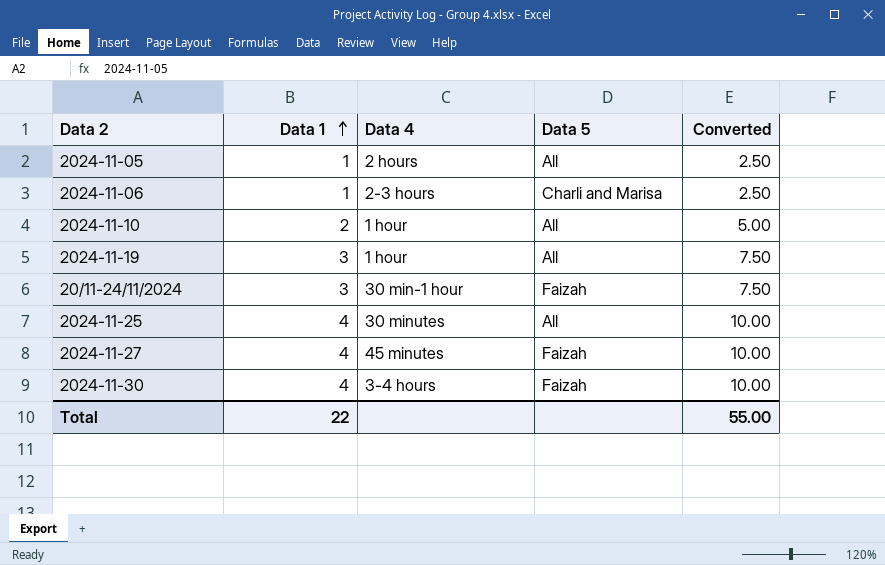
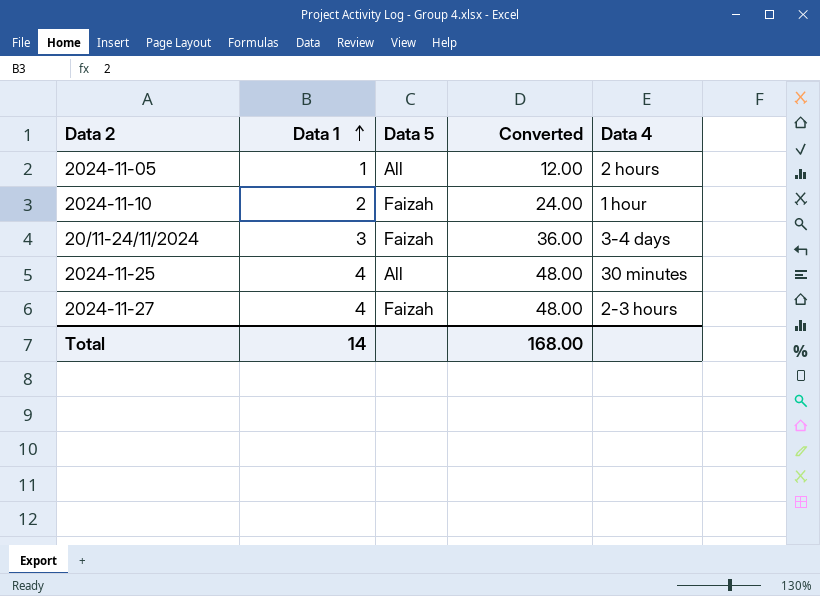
column Converted | formula: [Data 1] * 2.5 -> [Data 1] * 12
column Data 4 | position: 3 -> 5
row 2024-11-06: 1 | 2-3 hours | Charli and Marisa | 2.50 -> none
row 2024-11-19: 3 | 1 hour | All | 7.50 -> none
row 2024-11-30: 4 | 3-4 hours | Faizah | 10.00 -> none
2024-11-10 | Data 5: All -> Faizah
20/11-24/11/2024 | Data 4: 30 min-1 hour -> 3-4 days
2024-11-27 | Data 4: 45 minutes -> 2-3 hours
Total | Data 1: 22 -> 14
Total | Converted: 55.00 -> 168.00

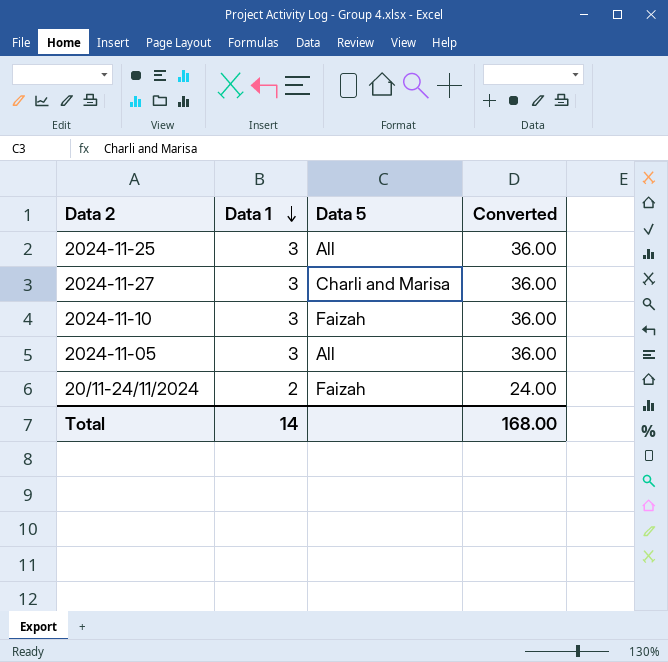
row order: Data 1 ascending -> Data 1 descending
column Data 4 | position: 5 -> none
2024-11-25 | Data 1: 4 -> 3
2024-11-25 | Converted: 48.00 -> 36.00
2024-11-27 | Data 1: 4 -> 3
2024-11-27 | Data 5: Faizah -> Charli and Marisa
2024-11-27 | Converted: 48.00 -> 36.00
2024-11-10 | Data 1: 2 -> 3
2024-11-10 | Converted: 24.00 -> 36.00
2024-11-05 | Data 1: 1 -> 3
2024-11-05 | Converted: 12.00 -> 36.00
20/11-24/11/2024 | Data 1: 3 -> 2
20/11-24/11/2024 | Converted: 36.00 -> 24.00

